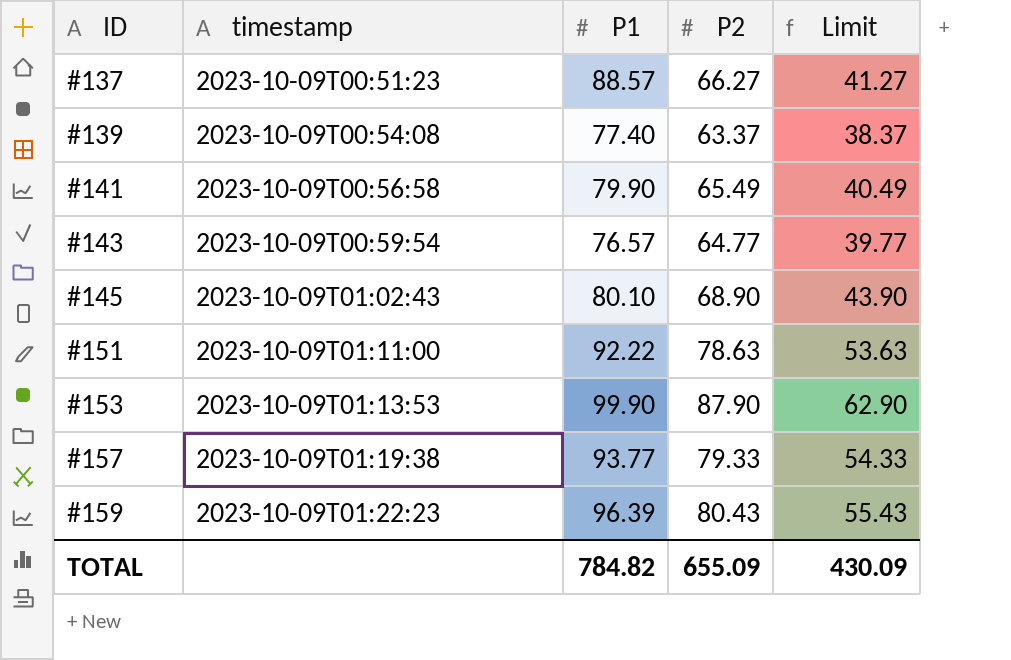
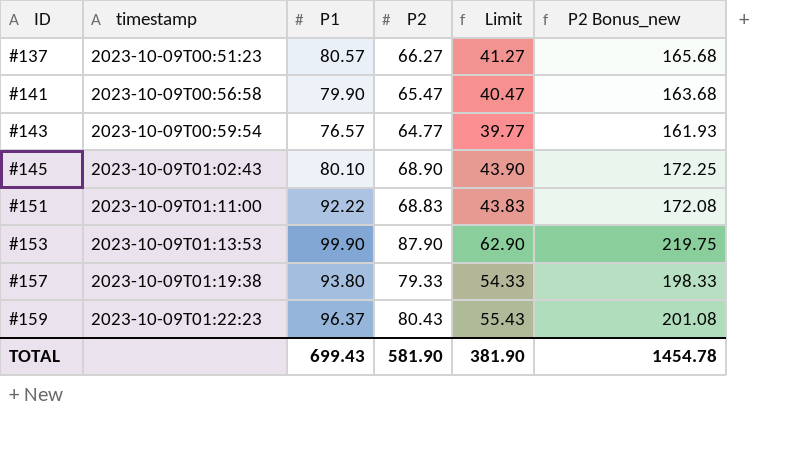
column P2 Bonus_new | formula: none -> [P2] * 2.5
row #139: 2023-10-09T00:54:08 | 77.40 | 63.37 | 38.37 -> none
#137 | P1: 88.57 -> 80.57
#141 | P2: 65.49 -> 65.47
#141 | Limit: 40.49 -> 40.47
#151 | P2: 78.63 -> 68.83
#151 | Limit: 53.63 -> 43.83
#157 | P1: 93.77 -> 93.80
#159 | P1: 96.39 -> 96.37
TOTAL | P1: 784.82 -> 699.43
TOTAL | P2: 655.09 -> 581.90
TOTAL | Limit: 430.09 -> 381.90

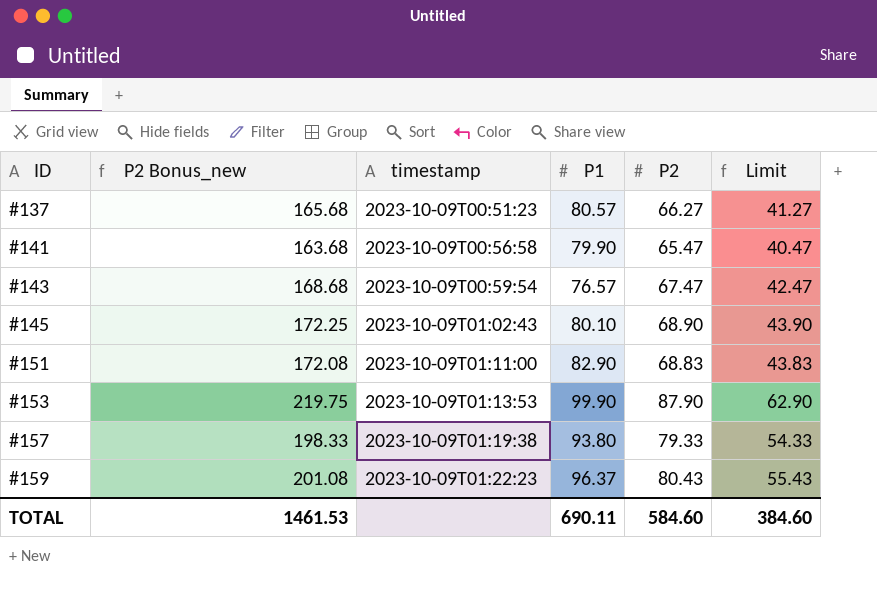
column P2 Bonus_new | position: 6 -> 2
#143 | P2 Bonus_new: 161.93 -> 168.68
#143 | P2: 64.77 -> 67.47
#143 | Limit: 39.77 -> 42.47
#151 | P1: 92.22 -> 82.90
TOTAL | P2 Bonus_new: 1454.78 -> 1461.53
TOTAL | P1: 699.43 -> 690.11
TOTAL | P2: 581.90 -> 584.60
TOTAL | Limit: 381.90 -> 384.60

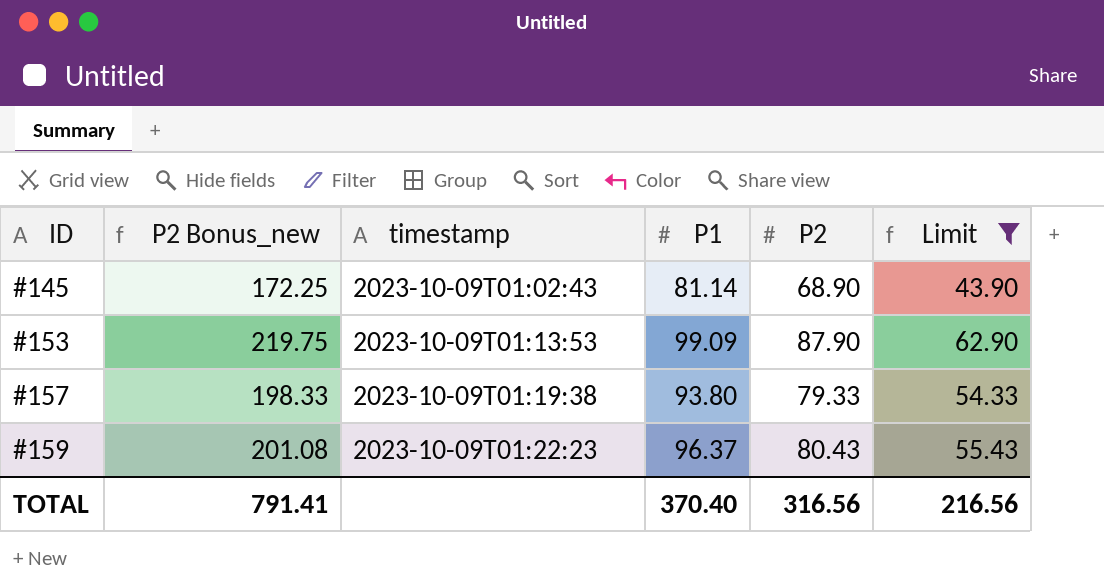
filter: none -> Limit >= 43.90
#145 | P1: 80.10 -> 81.14
#153 | P1: 99.90 -> 99.09
TOTAL | P2 Bonus_new: 1461.53 -> 791.41
TOTAL | P1: 690.11 -> 370.40
TOTAL | P2: 584.60 -> 316.56
TOTAL | Limit: 384.60 -> 216.56

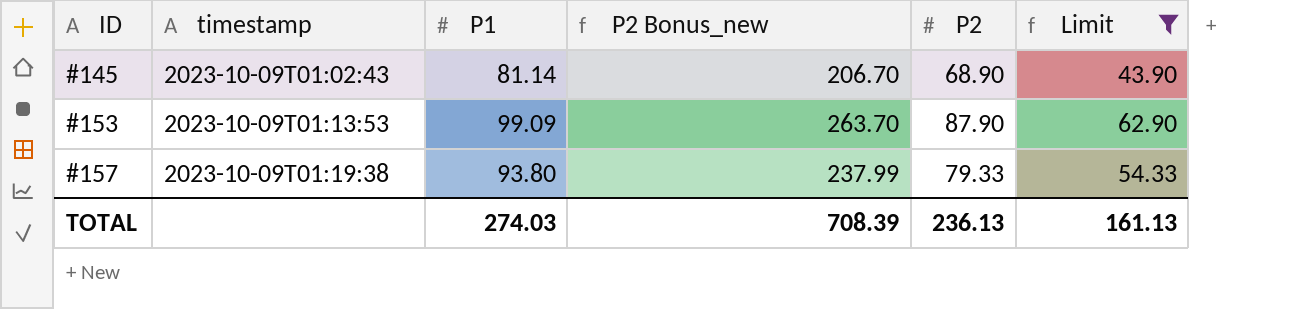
column P2 Bonus_new | formula: [P2] * 2.5 -> [P2] * 3
column P2 Bonus_new | position: 2 -> 4
row #159: 201.08 | 2023-10-09T01:22:23 | 96.37 | 80.43 | 55.43 -> none
TOTAL | P1: 370.40 -> 274.03
TOTAL | P2 Bonus_new: 791.41 -> 708.39
TOTAL | P2: 316.56 -> 236.13
TOTAL | Limit: 216.56 -> 161.13

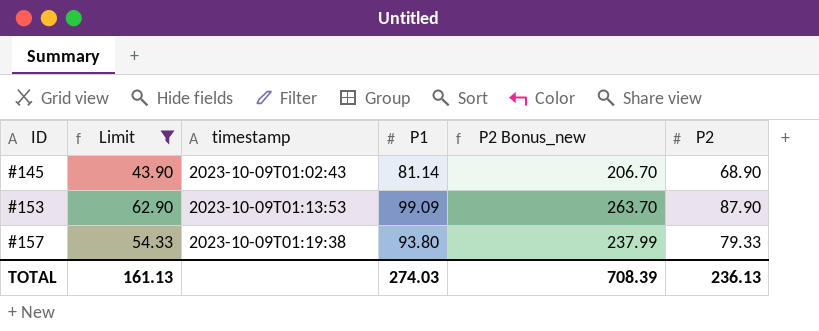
column Limit | position: 6 -> 2

